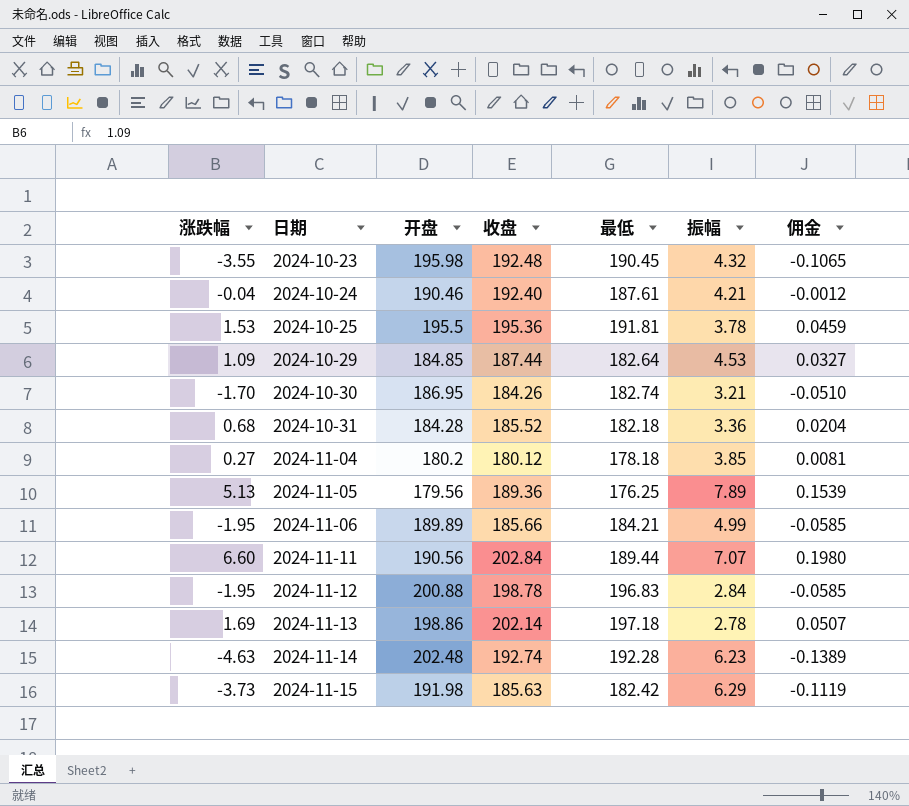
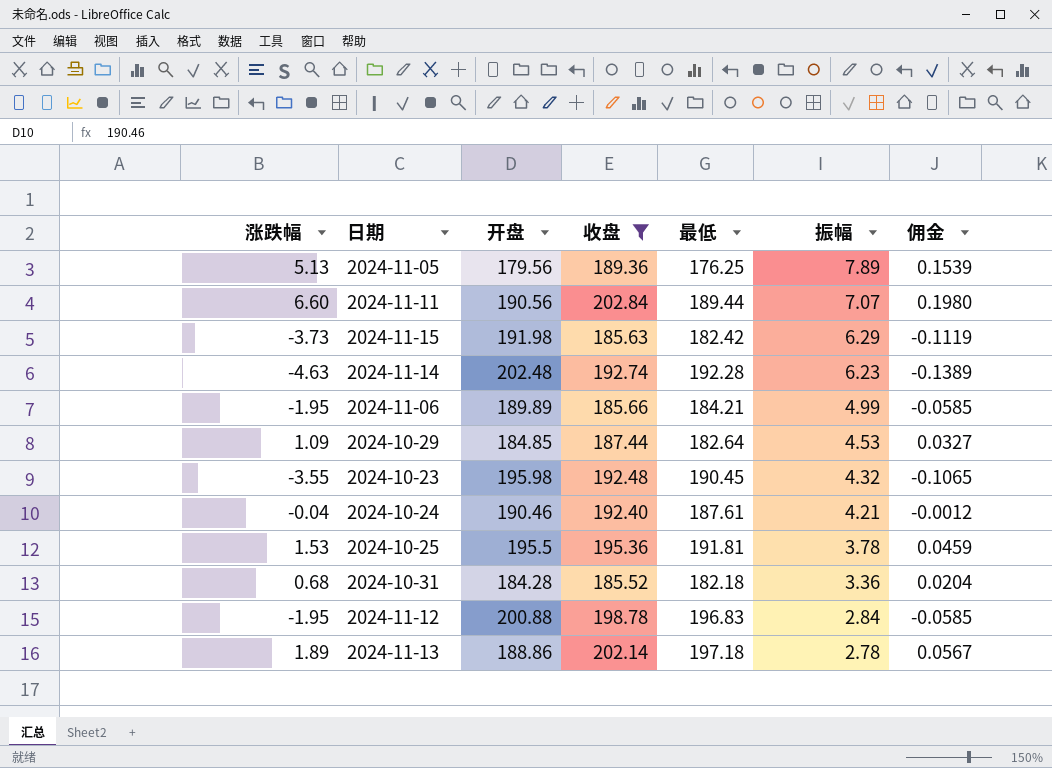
filter: none -> 收盘 >= 185.52
row order: 日期 ascending -> 振幅 descending
2024-11-13 | 涨跌幅: 1.69 -> 1.89
2024-11-13 | 开盘: 198.86 -> 188.86
2024-11-13 | 佣金: 0.0507 -> 0.0567

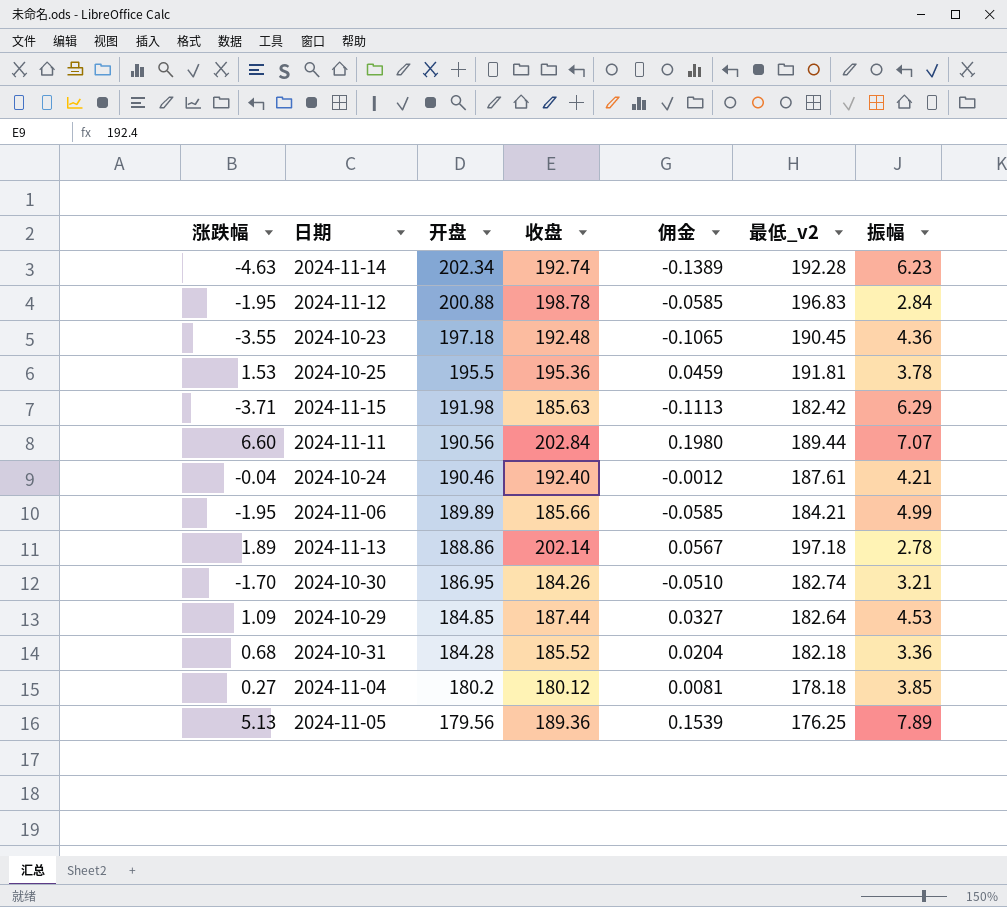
filter: 收盘 >= 185.52 -> none
row order: 振幅 descending -> 开盘 descending
column 佣金 | position: 7 -> 5
column name: 最低 -> 最低_v2
2024-11-14 | 开盘: 202.48 -> 202.34
2024-10-23 | 开盘: 195.98 -> 197.18
2024-10-23 | 振幅: 4.32 -> 4.36
2024-11-15 | 涨跌幅: -3.73 -> -3.71
2024-11-15 | 佣金: -0.1119 -> -0.1113

